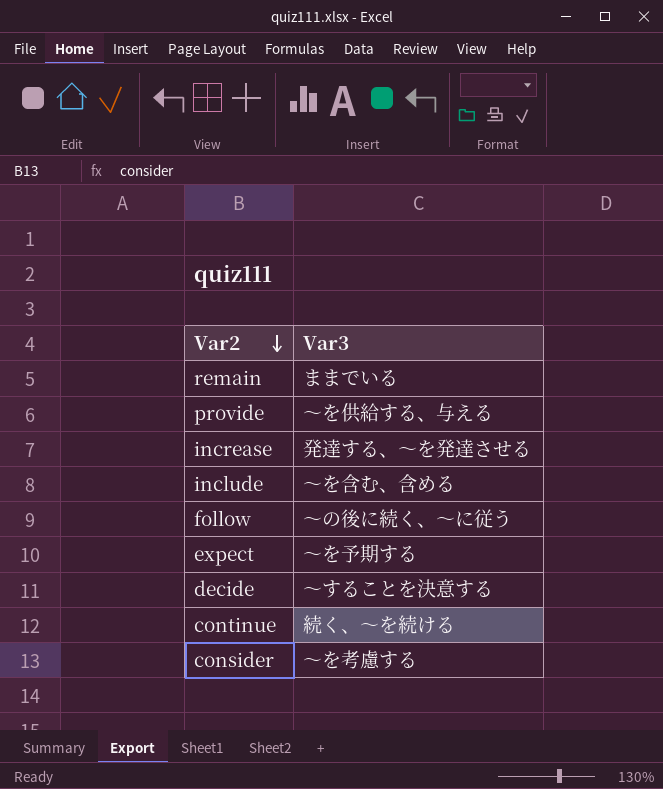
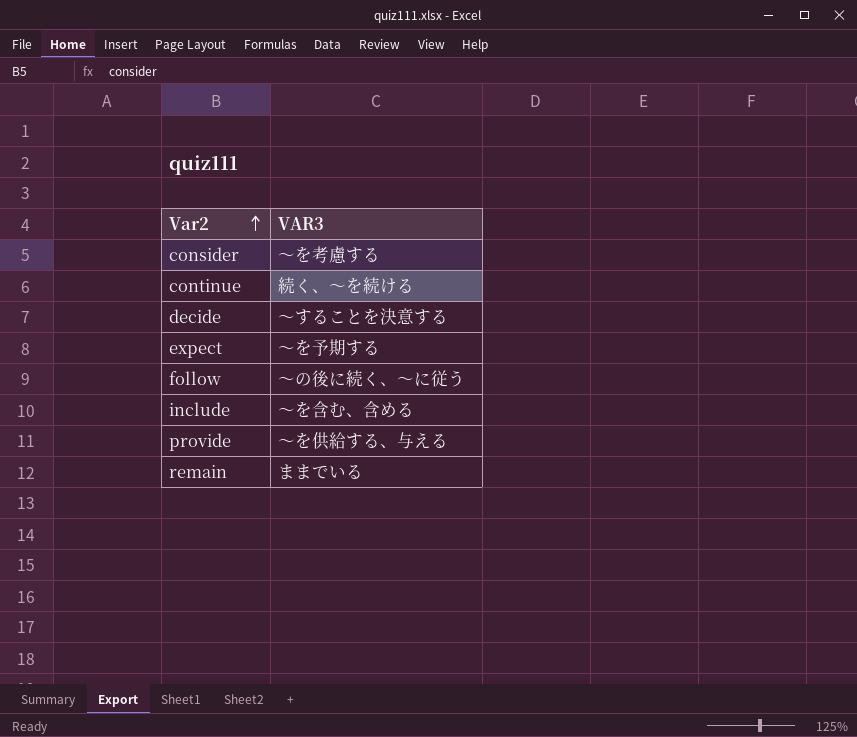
row order: Var2 descending -> Var2 ascending
column name: Var3 -> VAR3
row increase: 発達する、～を発達させる -> none

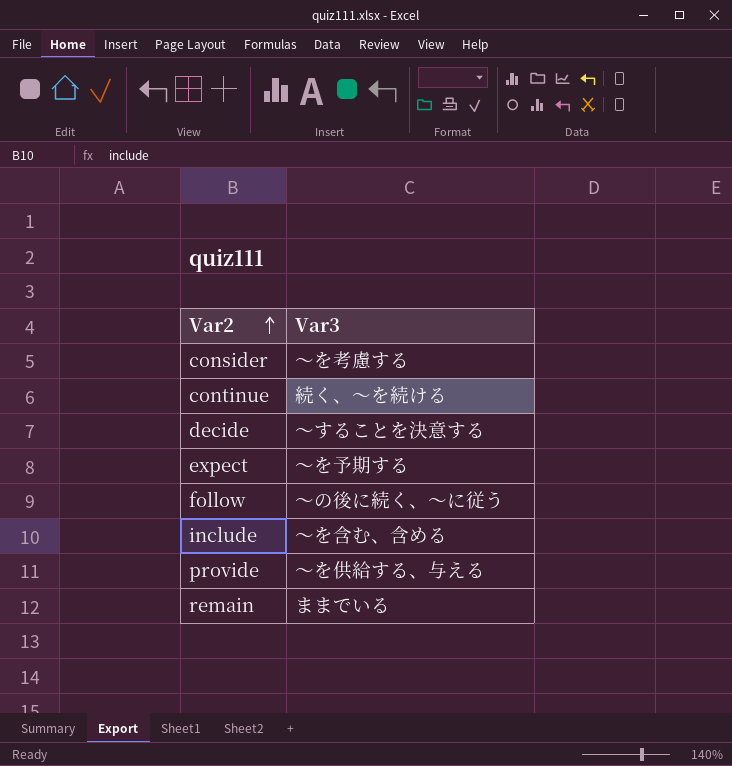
column name: VAR3 -> Var3

